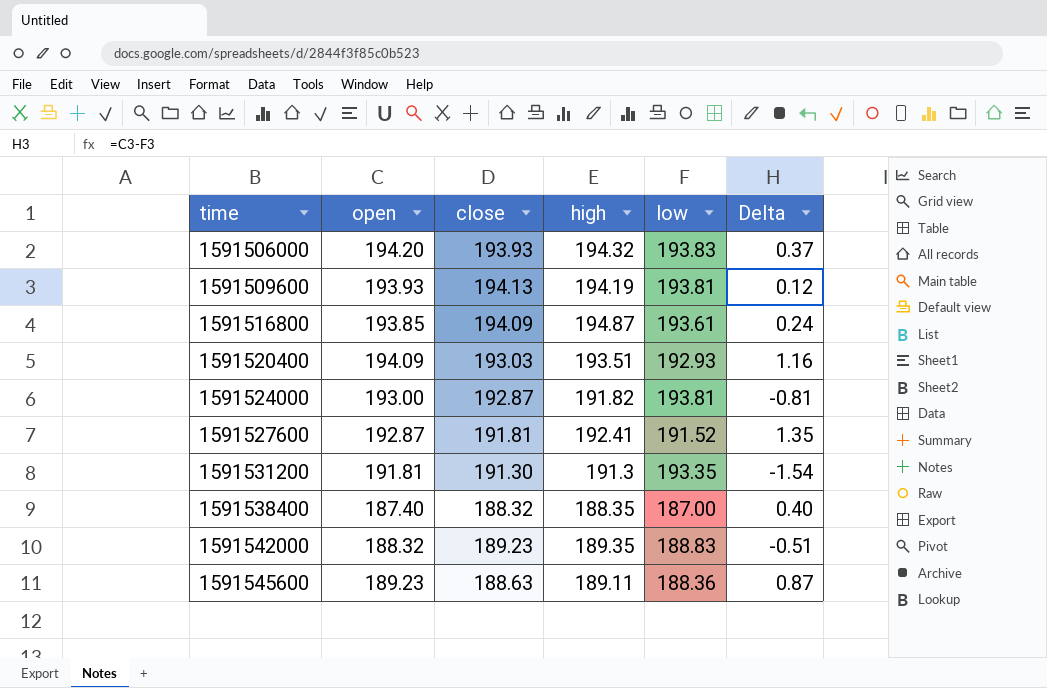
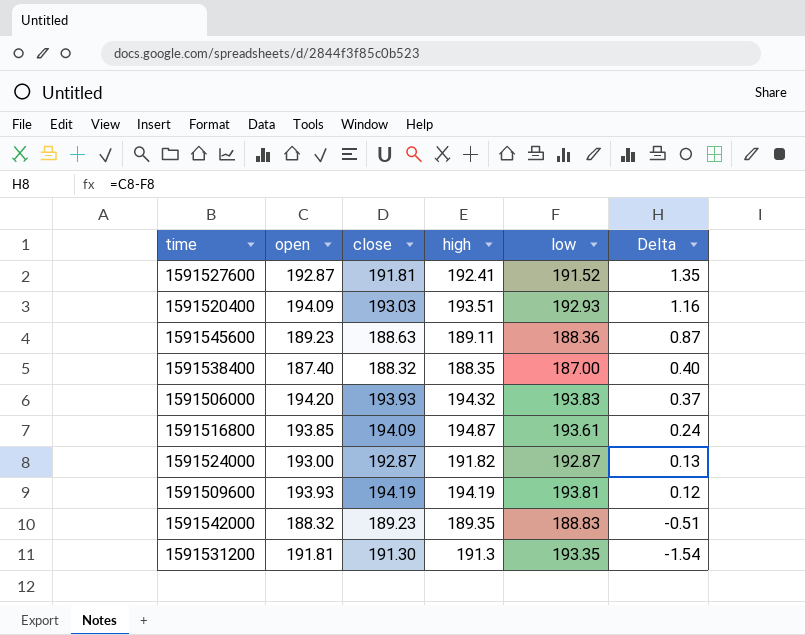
row order: time ascending -> Delta descending
1591524000 | low: 193.81 -> 192.87
1591524000 | Delta: -0.81 -> 0.13
1591509600 | close: 194.13 -> 194.19

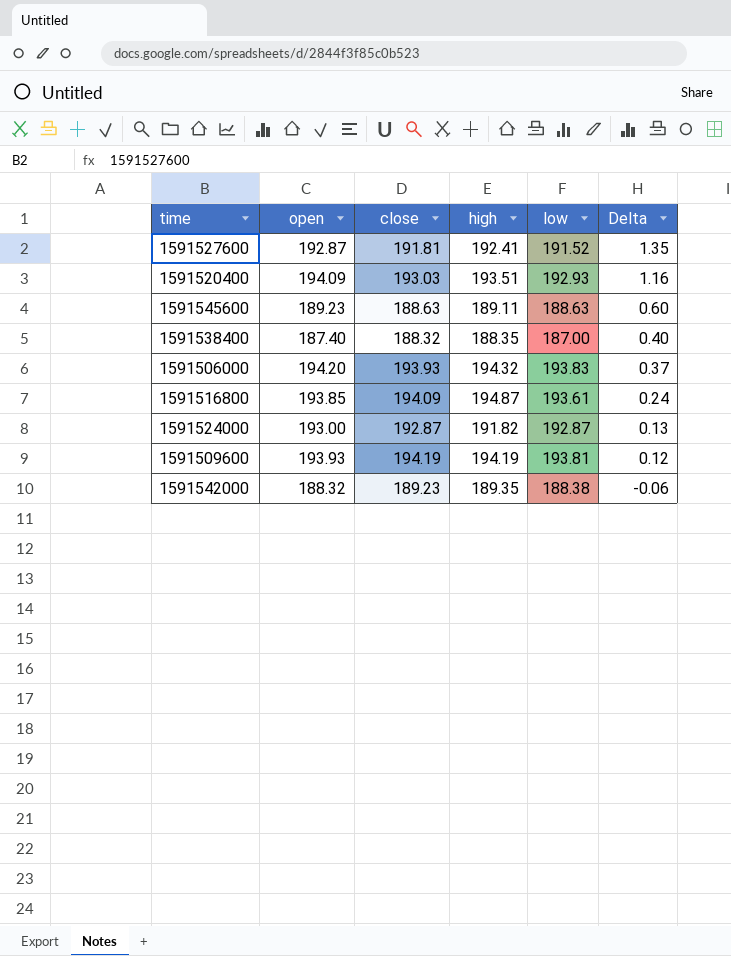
row 1591531200: 191.81 | 191.30 | 191.3 | 193.35 | -1.54 -> none
1591545600 | low: 188.36 -> 188.63
1591545600 | Delta: 0.87 -> 0.60
1591542000 | low: 188.83 -> 188.38
1591542000 | Delta: -0.51 -> -0.06

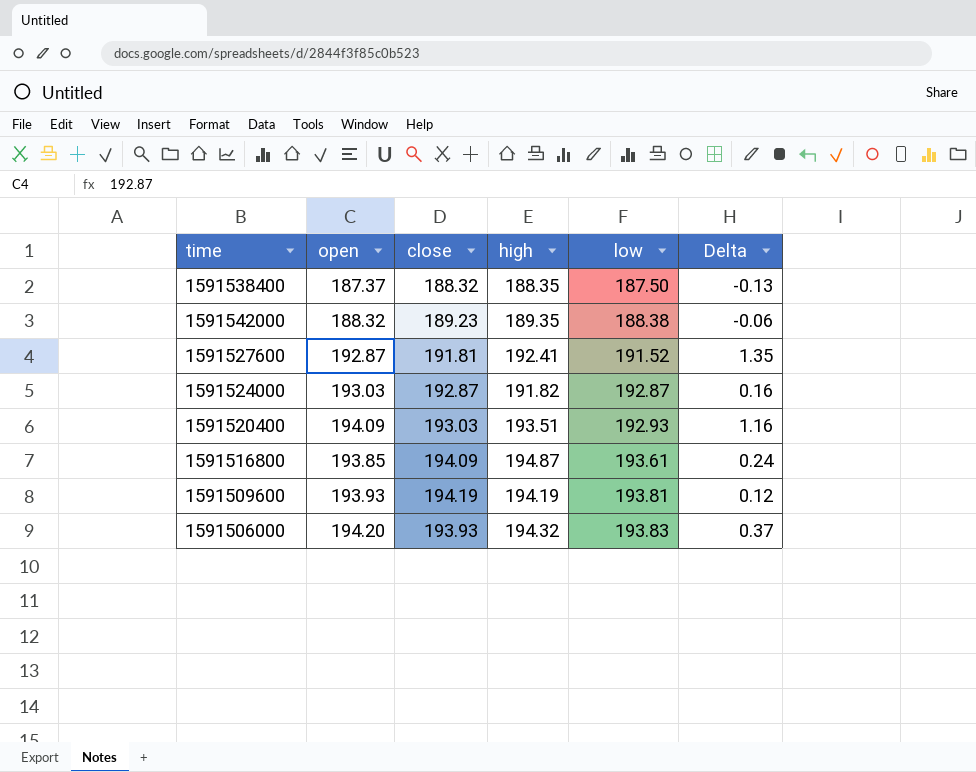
row order: Delta descending -> low ascending
row 1591545600: 189.23 | 188.63 | 189.11 | 188.63 | 0.60 -> none
1591538400 | open: 187.40 -> 187.37
1591538400 | low: 187.00 -> 187.50
1591538400 | Delta: 0.40 -> -0.13
1591524000 | open: 193.00 -> 193.03
1591524000 | Delta: 0.13 -> 0.16

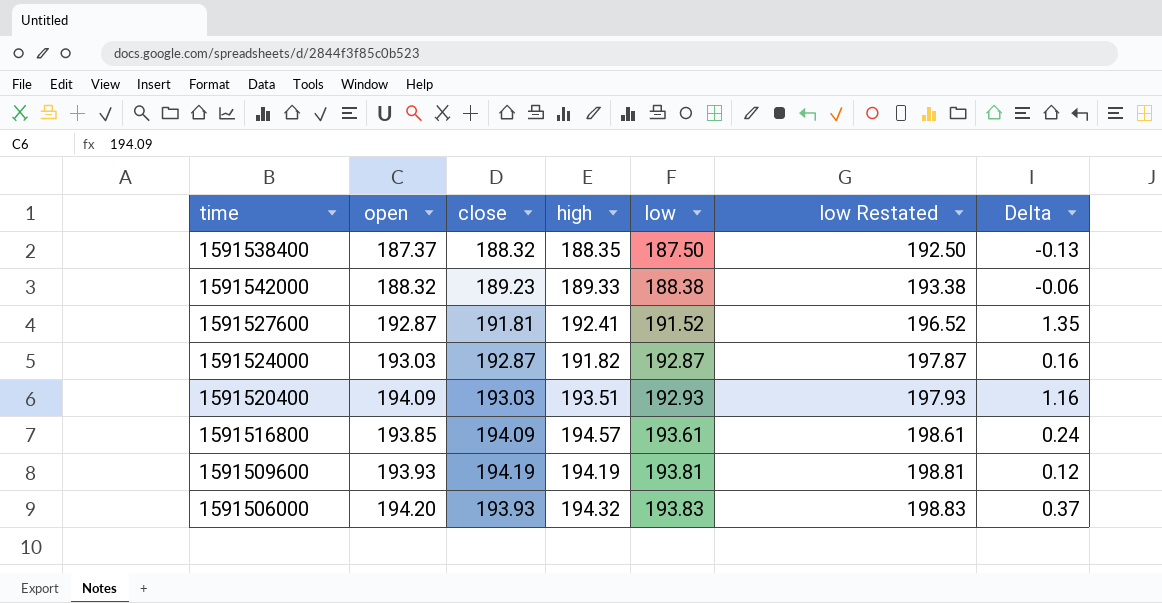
column low Restated | formula: none -> [low] + 5
1591542000 | high: 189.35 -> 189.33
1591516800 | high: 194.87 -> 194.57

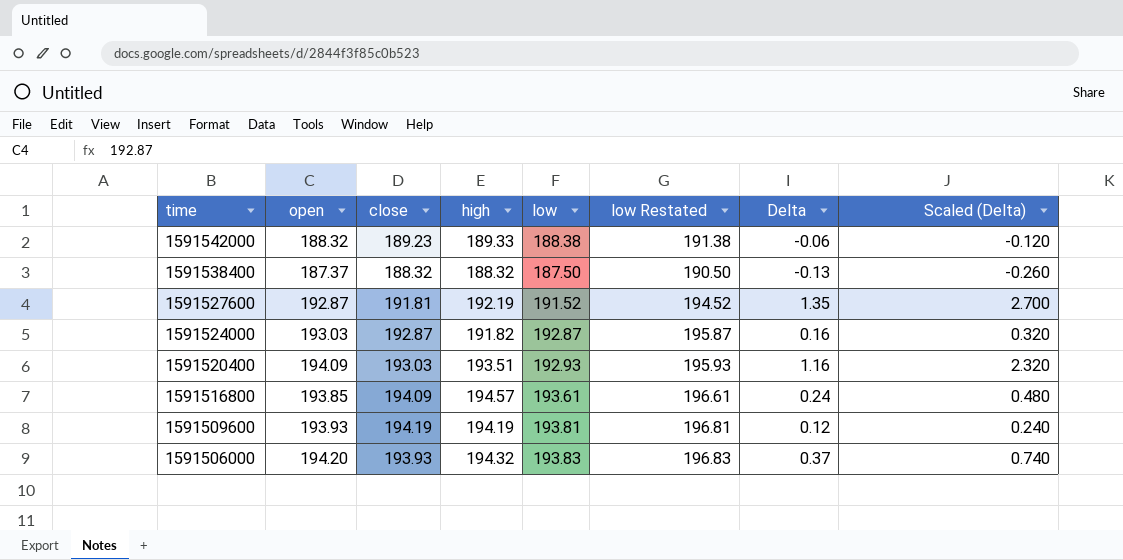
row order: low ascending -> time descending
column low Restated | formula: [low] + 5 -> [low] + 3
column Scaled (Delta) | formula: none -> [Delta] * 2
1591538400 | high: 188.35 -> 188.32
1591527600 | high: 192.41 -> 192.19

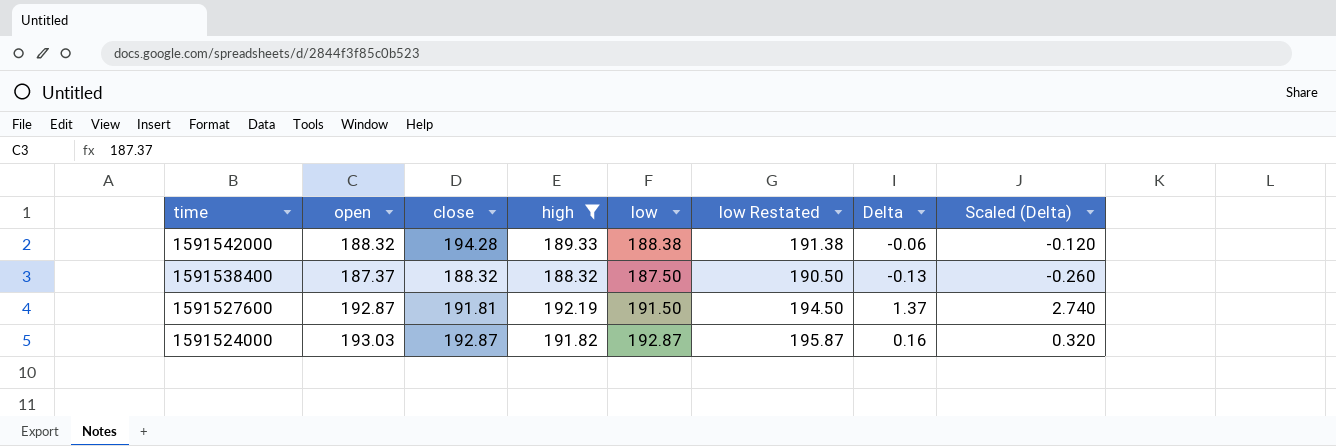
filter: none -> high <= 192.19
1591542000 | close: 189.23 -> 194.28
1591527600 | low: 191.52 -> 191.50
1591527600 | low Restated: 194.52 -> 194.50
1591527600 | Delta: 1.35 -> 1.37
1591527600 | Scaled (Delta): 2.700 -> 2.740

